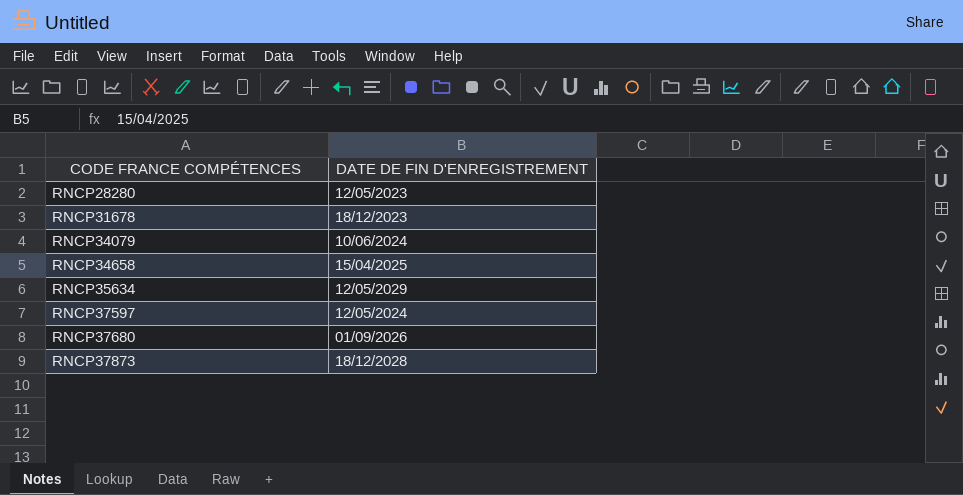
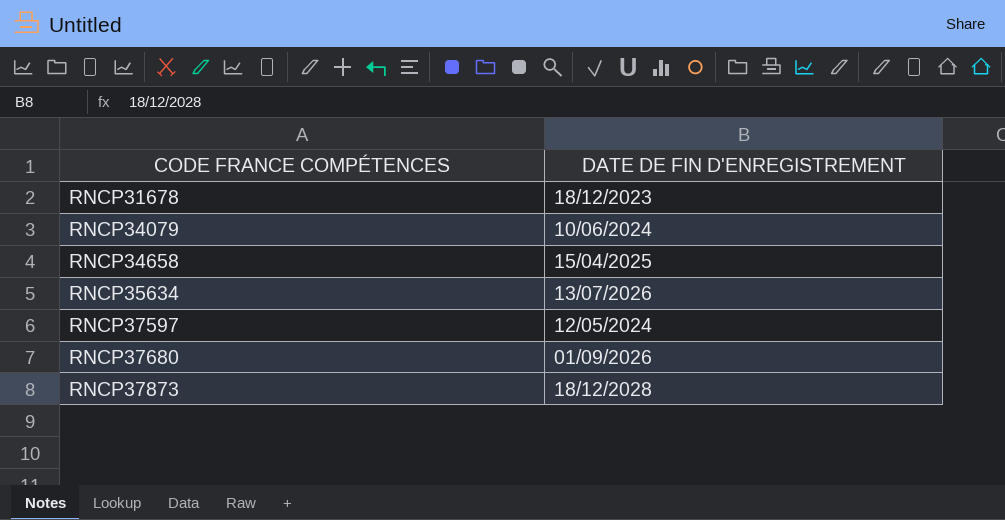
row RNCP28280: 12/05/2023 -> none
RNCP35634 | DATE DE FIN D'ENREGISTREMENT: 12/05/2029 -> 13/07/2026

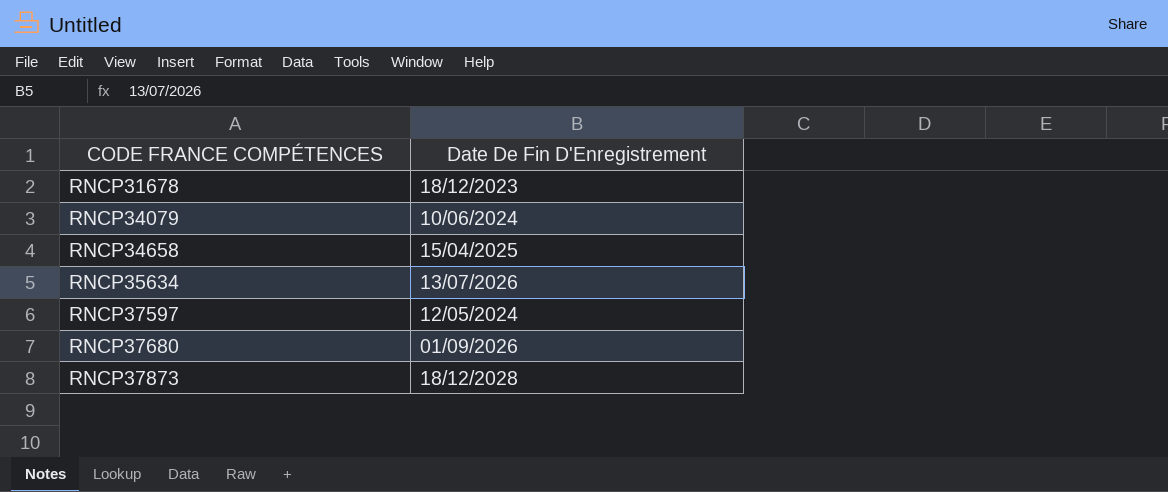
column name: DATE DE FIN D'ENREGISTREMENT -> Date De Fin D'Enregistrement

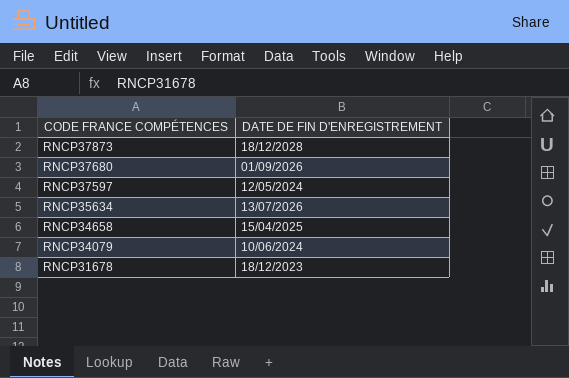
row order: CODE FRANCE COMPÉTENCES ascending -> CODE FRANCE COMPÉTENCES descending
column name: Date De Fin D'Enregistrement -> DATE DE FIN D'ENREGISTREMENT

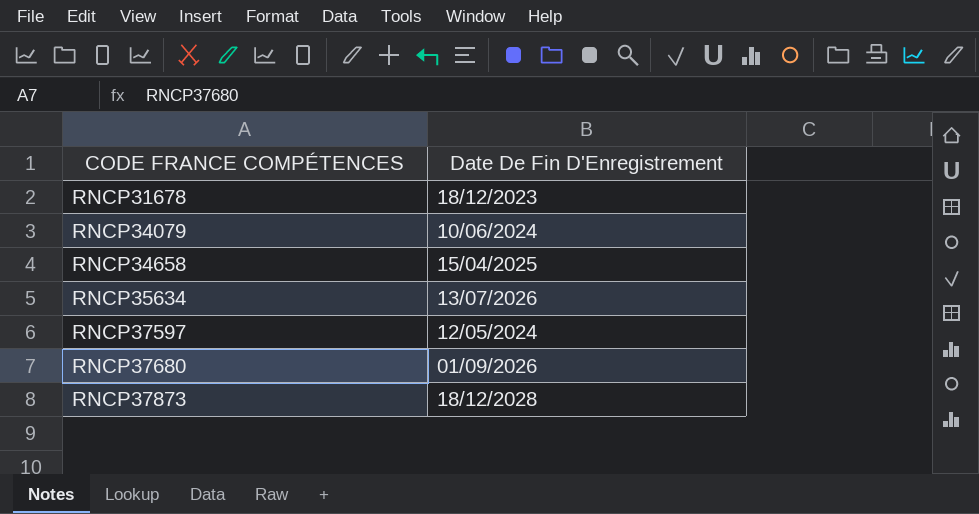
row order: CODE FRANCE COMPÉTENCES descending -> CODE FRANCE COMPÉTENCES ascending
column name: DATE DE FIN D'ENREGISTREMENT -> Date De Fin D'Enregistrement

